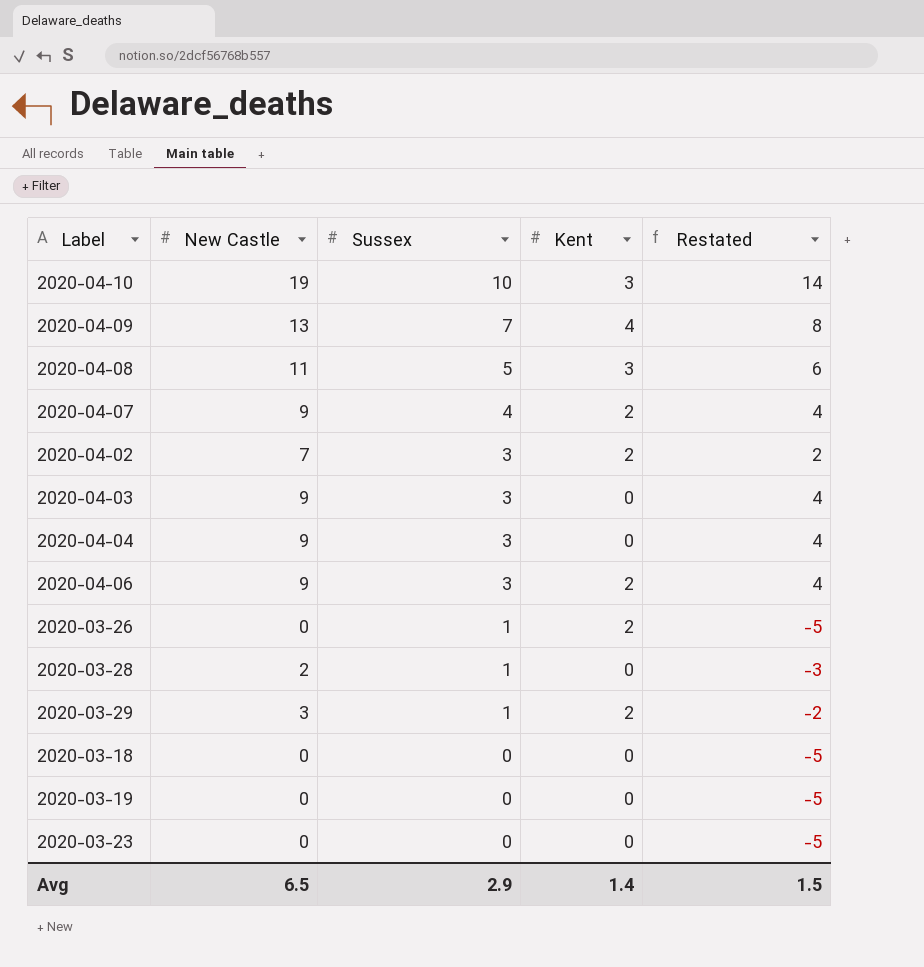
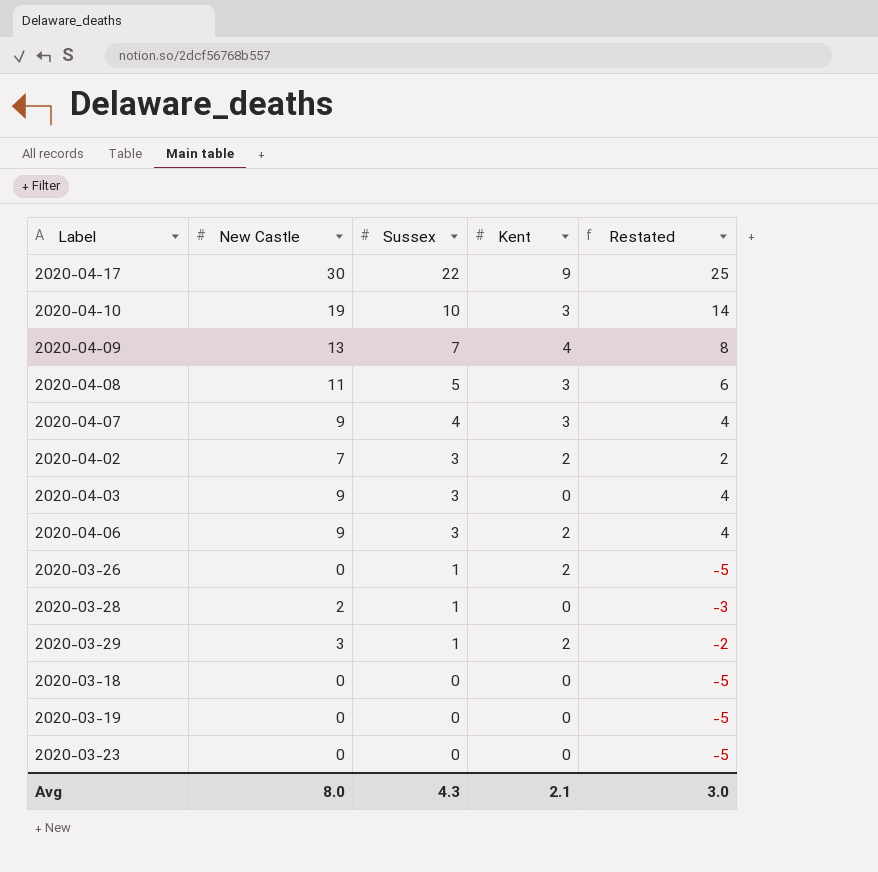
row 2020-04-04: 9 | 3 | 0 | 4 -> none
row 2020-04-17: none -> 30 | 22 | 9 | 25
2020-04-07 | Kent: 2 -> 3
Avg | New Castle: 6.5 -> 8.0
Avg | Sussex: 2.9 -> 4.3
Avg | Kent: 1.4 -> 2.1
Avg | Restated: 1.5 -> 3.0

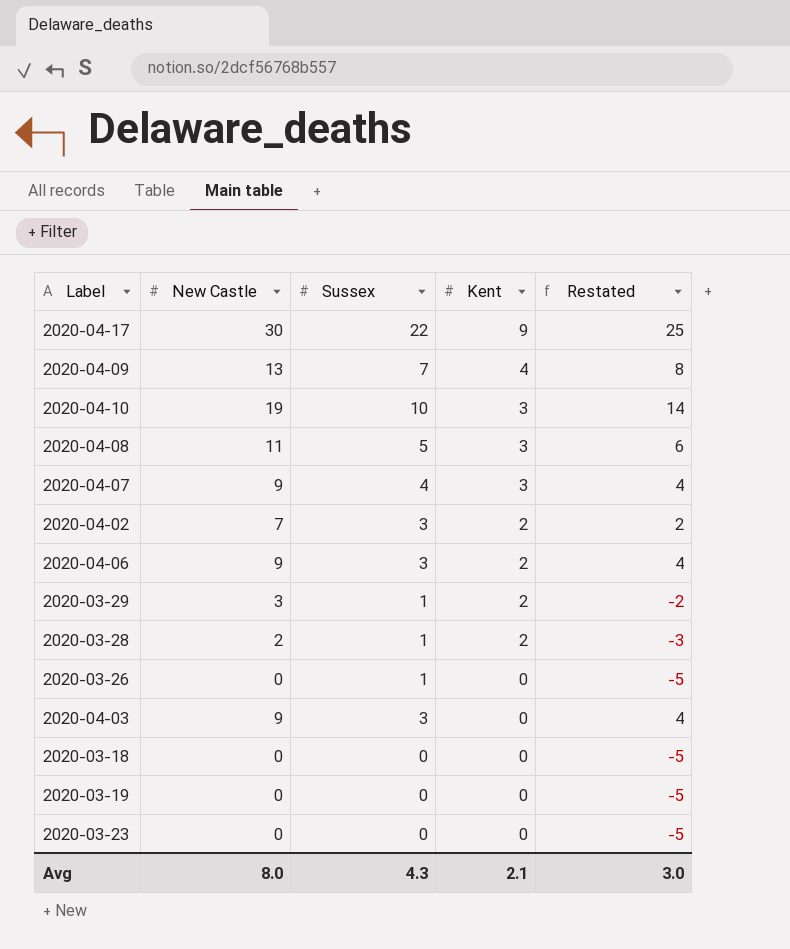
row order: Sussex descending -> Kent descending
2020-03-28 | Kent: 0 -> 2
2020-03-26 | Kent: 2 -> 0

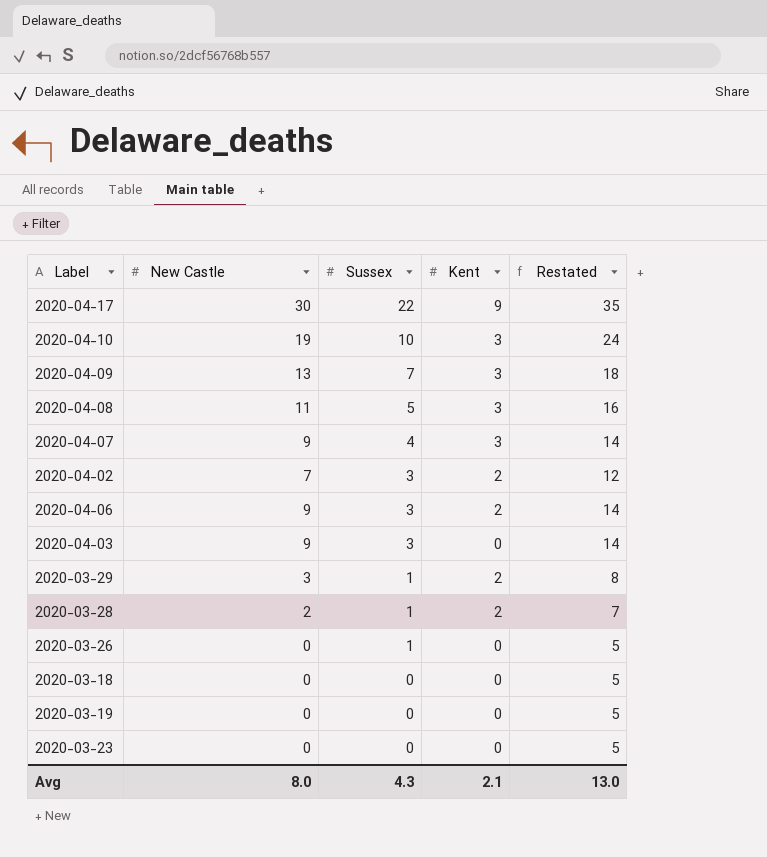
row order: Kent descending -> Sussex descending
column Restated | formula: [New Castle] - 5 -> [New Castle] + 5
2020-04-09 | Kent: 4 -> 3
Avg | Restated: 3.0 -> 13.0

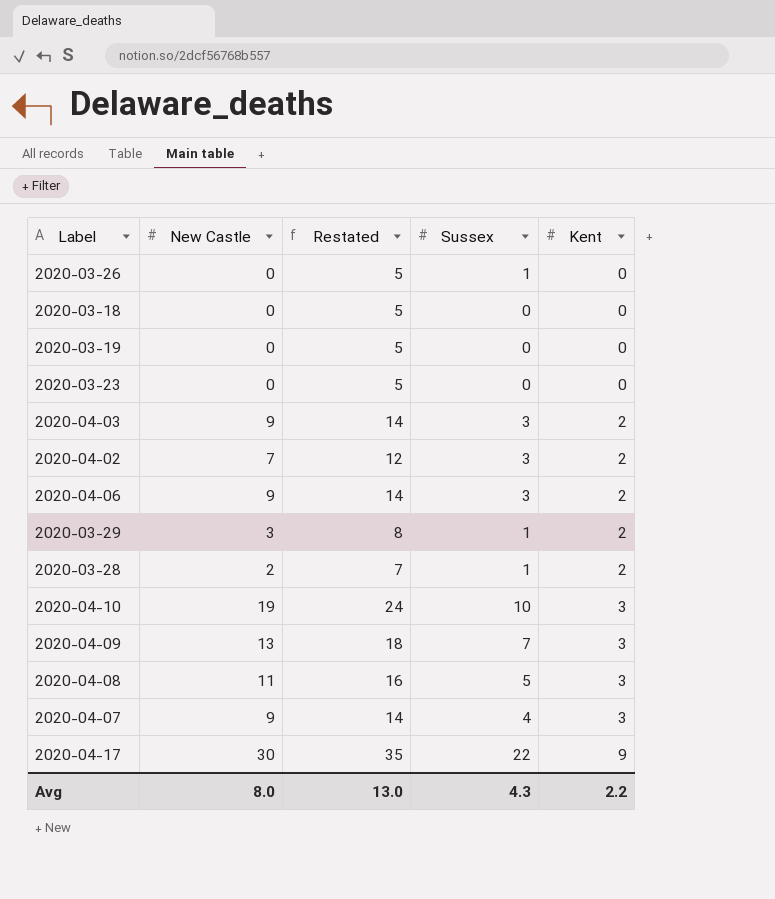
row order: Sussex descending -> Kent ascending
column Restated | position: 5 -> 3
2020-04-03 | Kent: 0 -> 2
Avg | Kent: 2.1 -> 2.2

